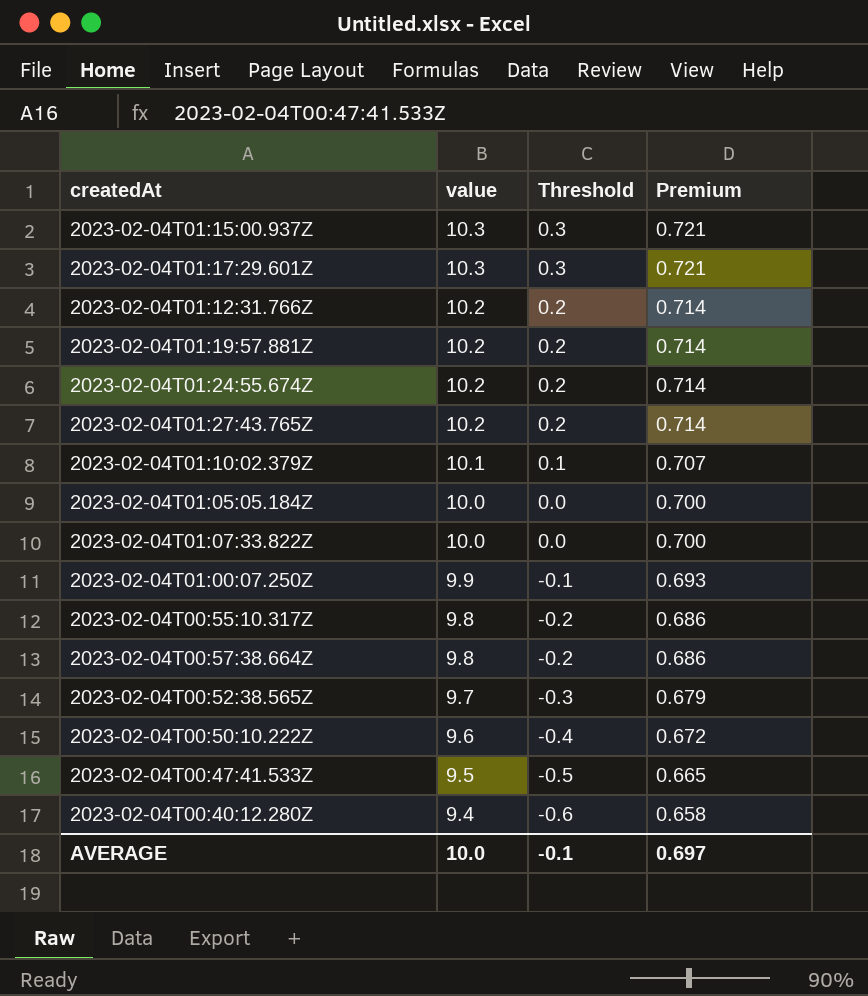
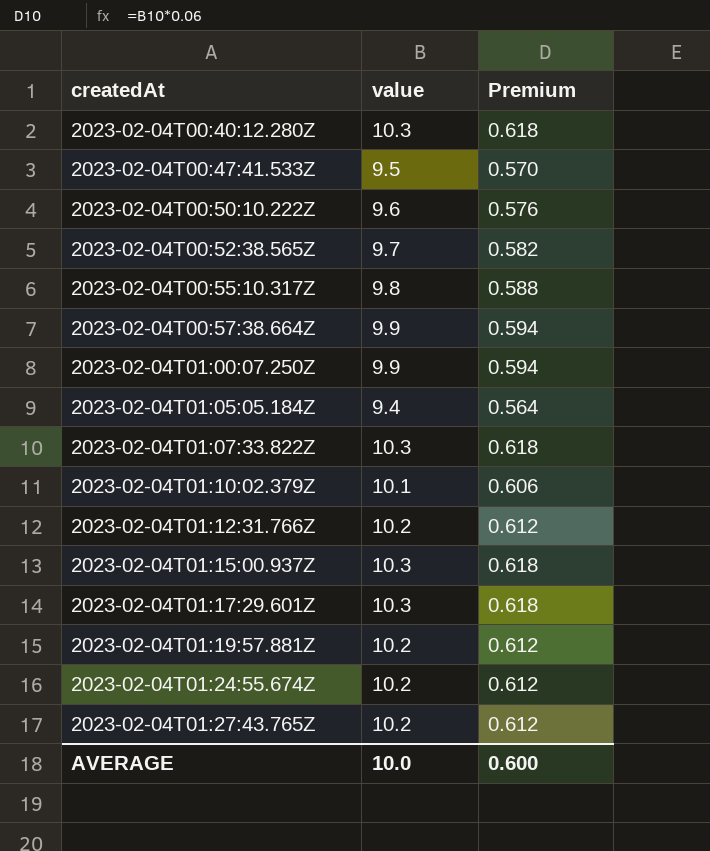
row order: value descending -> createdAt ascending
column Threshold | formula: [value] - 10 -> none
column Premium | formula: [value] * 0.07 -> [value] * 0.06
2023-02-04T00:40:12.280Z | value: 9.4 -> 10.3
2023-02-04T00:57:38.664Z | value: 9.8 -> 9.9
2023-02-04T01:05:05.184Z | value: 10.0 -> 9.4
2023-02-04T01:07:33.822Z | value: 10.0 -> 10.3
AVERAGE | Premium: 0.697 -> 0.600

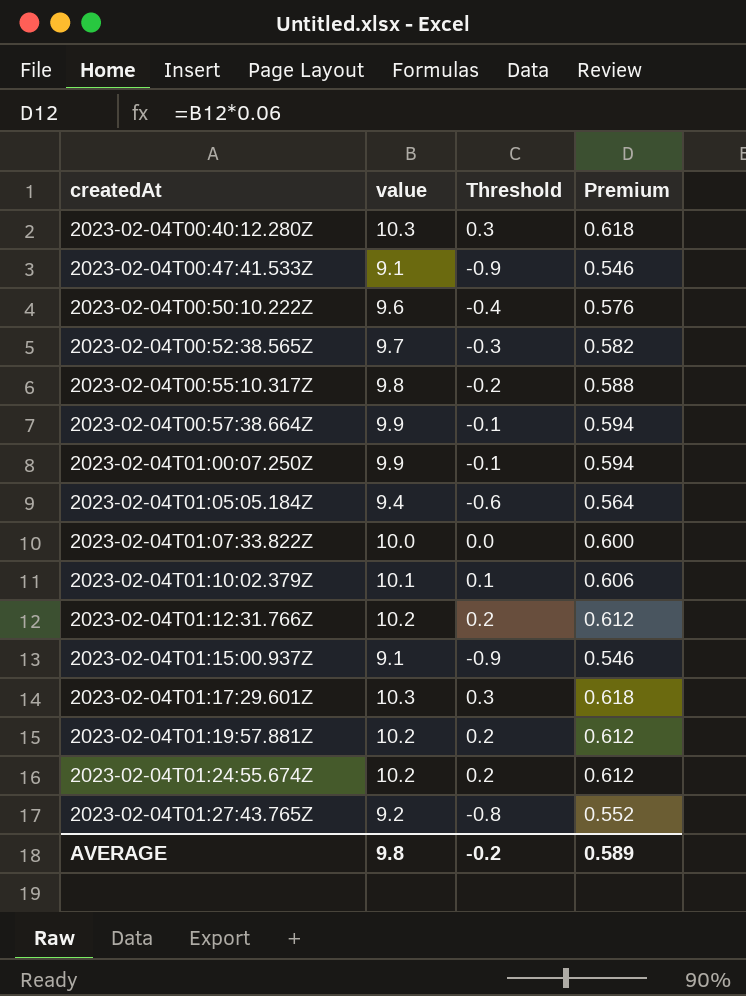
column Threshold | formula: none -> [value] - 10
2023-02-04T00:47:41.533Z | value: 9.5 -> 9.1
2023-02-04T00:47:41.533Z | Premium: 0.570 -> 0.546
2023-02-04T01:07:33.822Z | value: 10.3 -> 10.0
2023-02-04T01:07:33.822Z | Premium: 0.618 -> 0.600
2023-02-04T01:15:00.937Z | value: 10.3 -> 9.1
2023-02-04T01:15:00.937Z | Premium: 0.618 -> 0.546
2023-02-04T01:27:43.765Z | value: 10.2 -> 9.2
2023-02-04T01:27:43.765Z | Premium: 0.612 -> 0.552
AVERAGE | value: 10.0 -> 9.8
AVERAGE | Premium: 0.600 -> 0.589

